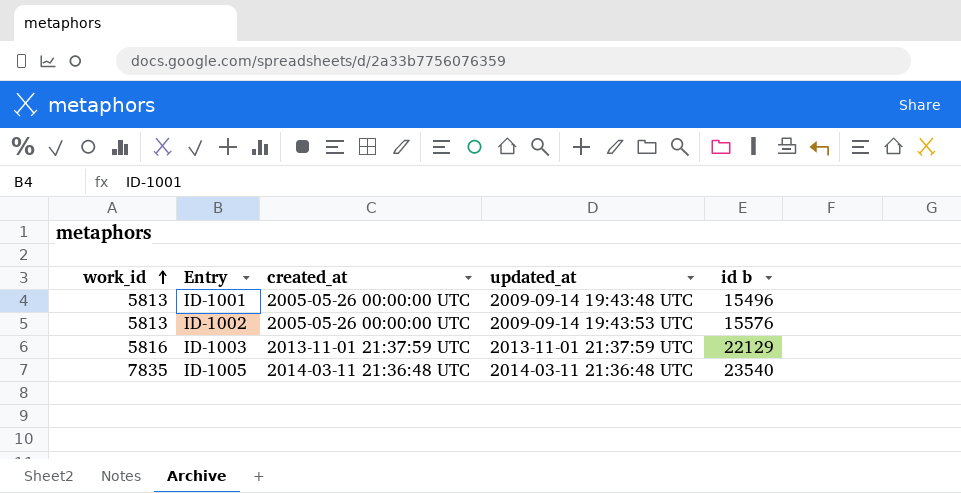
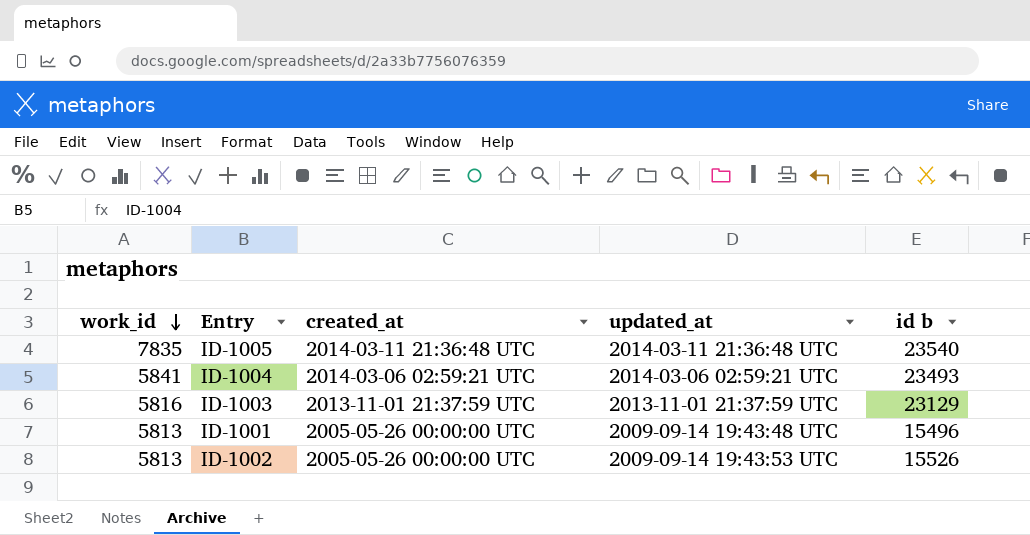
row order: work_id ascending -> work_id descending
row ID-1004: none -> 5841 | 2014-03-06 02:59:21 UTC | 2014-03-06 02:59:21 UTC | 23493
ID-1003 | id b: 22129 -> 23129
ID-1002 | id b: 15576 -> 15526

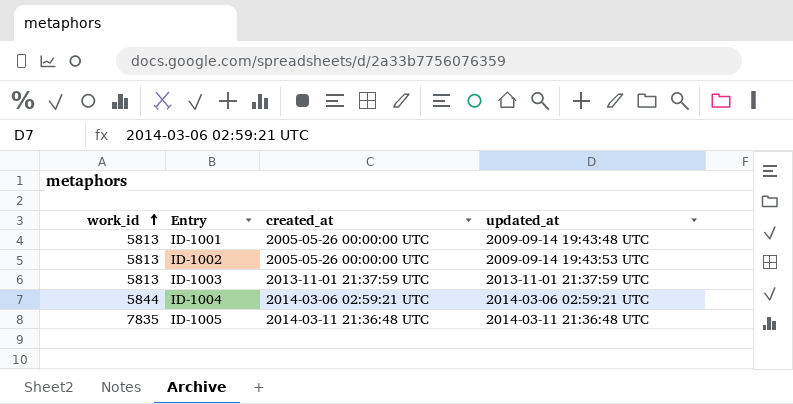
row order: work_id descending -> work_id ascending
column id b | position: 5 -> none
ID-1003 | work_id: 5816 -> 5813
ID-1004 | work_id: 5841 -> 5844

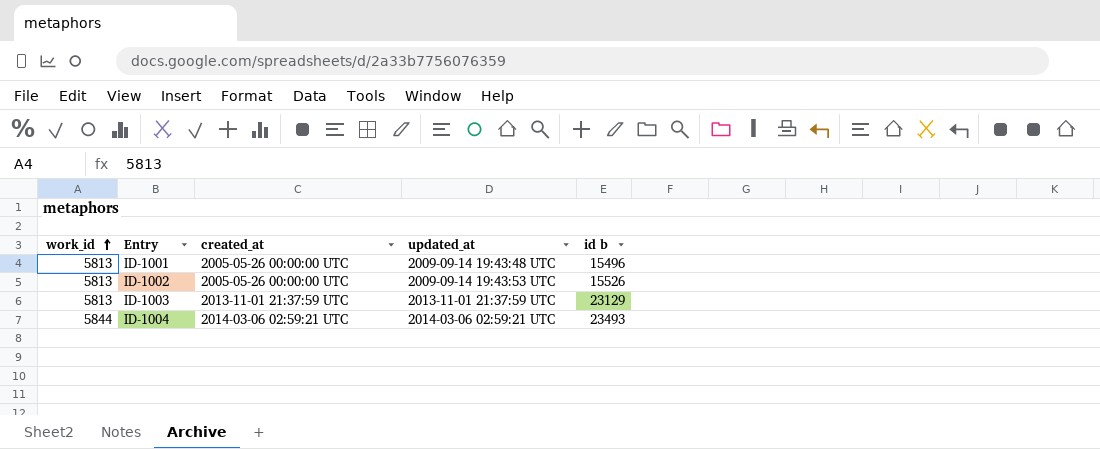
column id b | position: none -> 5
row ID-1005: 7835 | 2014-03-11 21:36:48 UTC | 2014-03-11 21:36:48 UTC -> none

